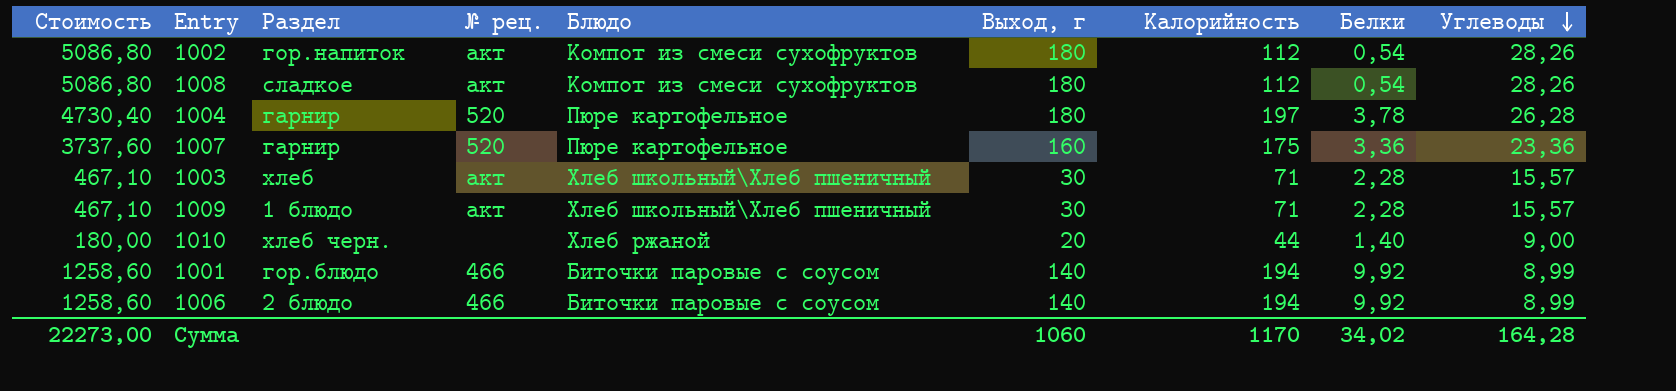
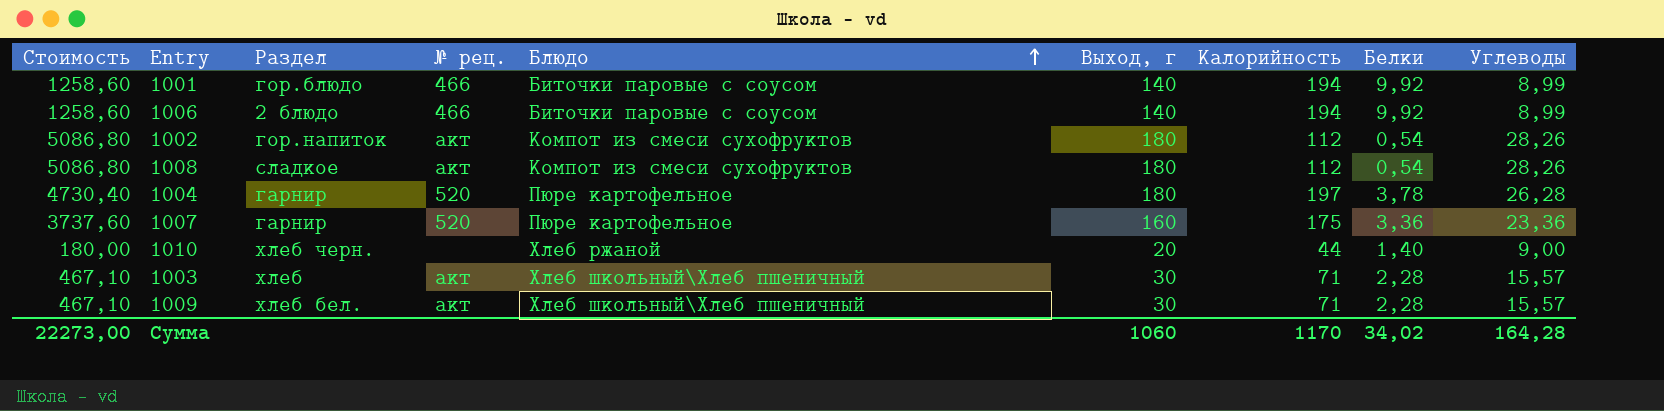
row order: Углеводы descending -> Блюдо ascending
1009 | Раздел: 1 блюдо -> хлеб бел.

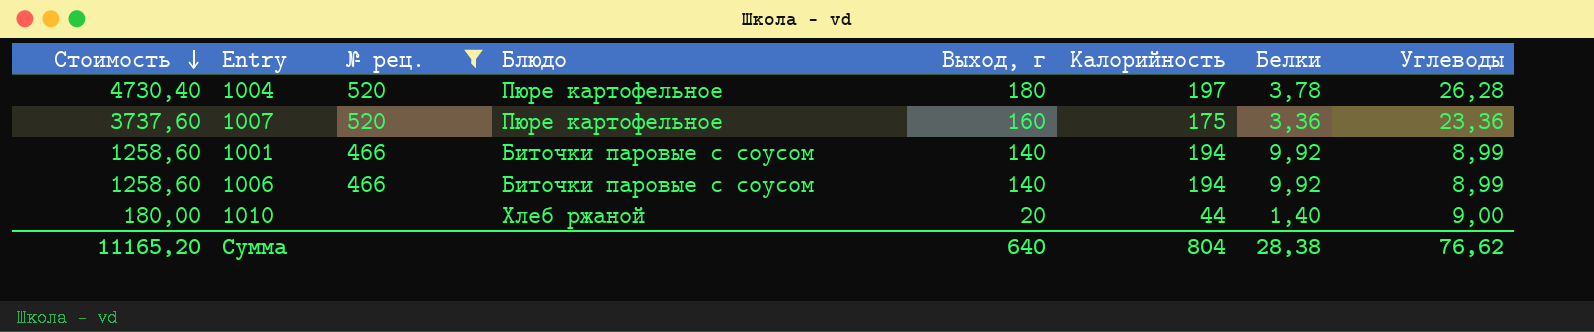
filter: none -> № рец. != акт
row order: Блюдо ascending -> Стоимость descending
column Раздел | position: 3 -> none
Сумма | Стоимость: 22273,00 -> 11165,20
Сумма | Выход, г: 1060 -> 640
Сумма | Калорийность: 1170 -> 804
Сумма | Белки: 34,02 -> 28,38
Сумма | Углеводы: 164,28 -> 76,62

